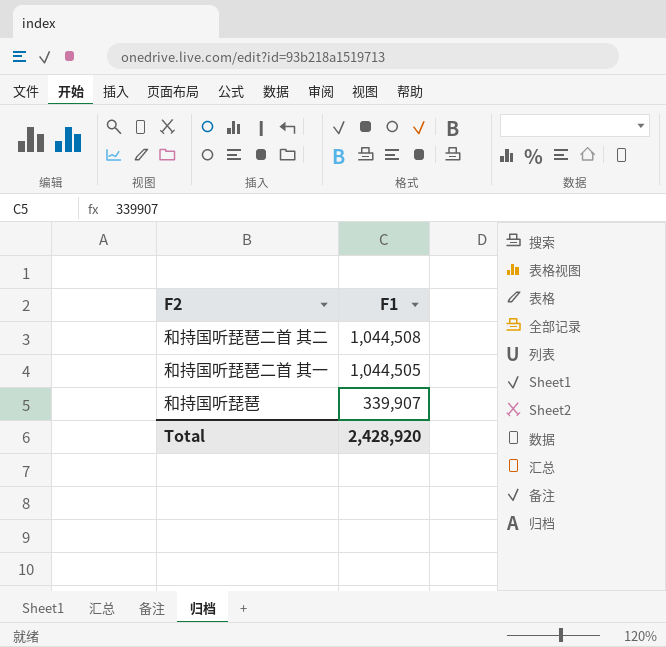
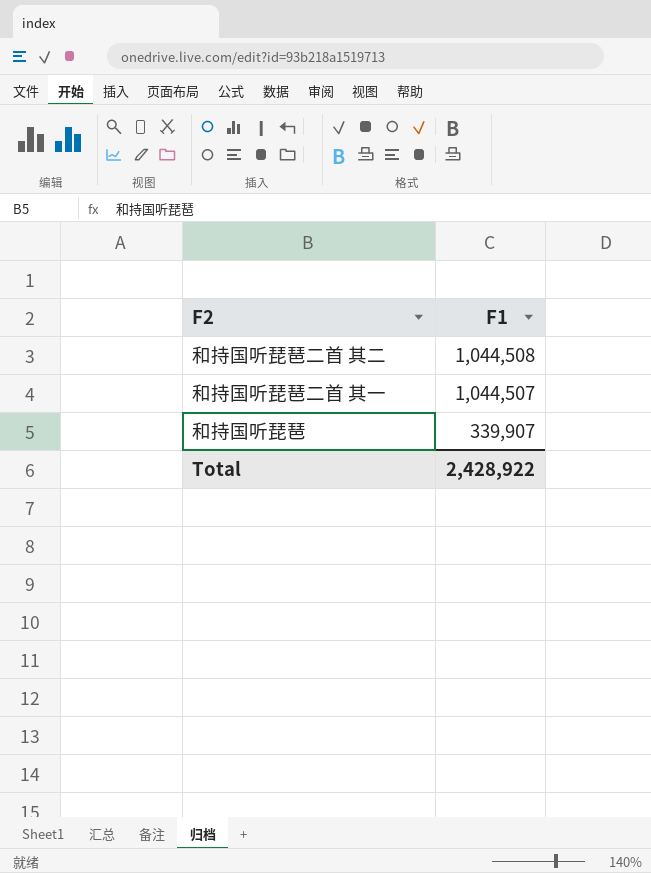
和持国听琵琶二首 其一 | F1: 1,044,505 -> 1,044,507
Total | F1: 2,428,920 -> 2,428,922

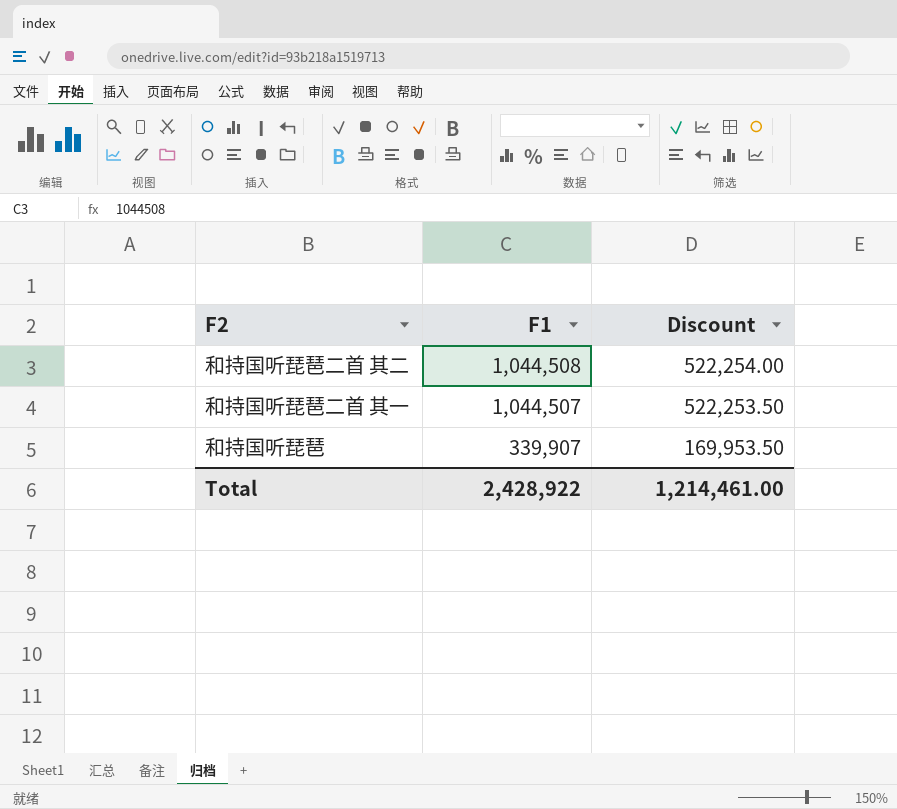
column Discount | formula: none -> [F1] * 0.5

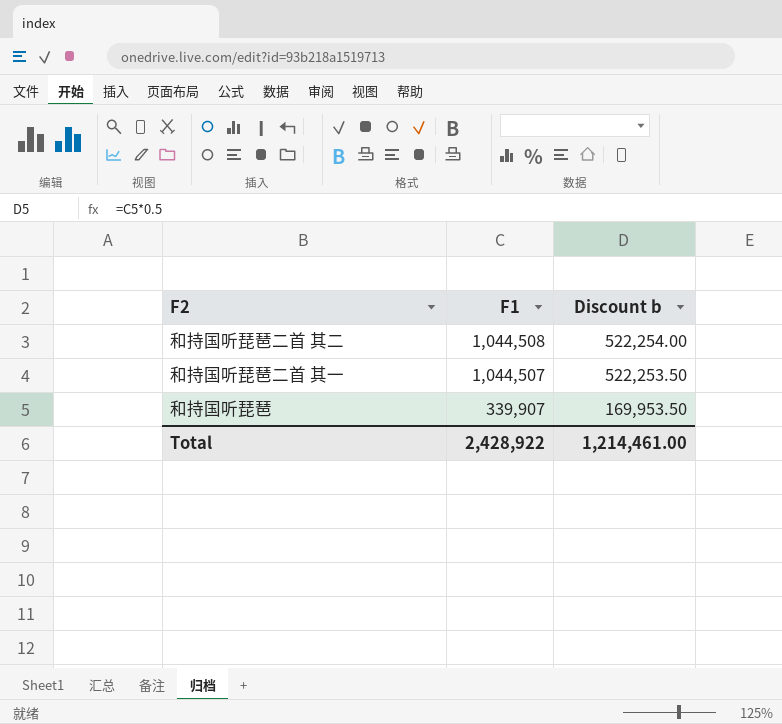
column name: Discount -> Discount b

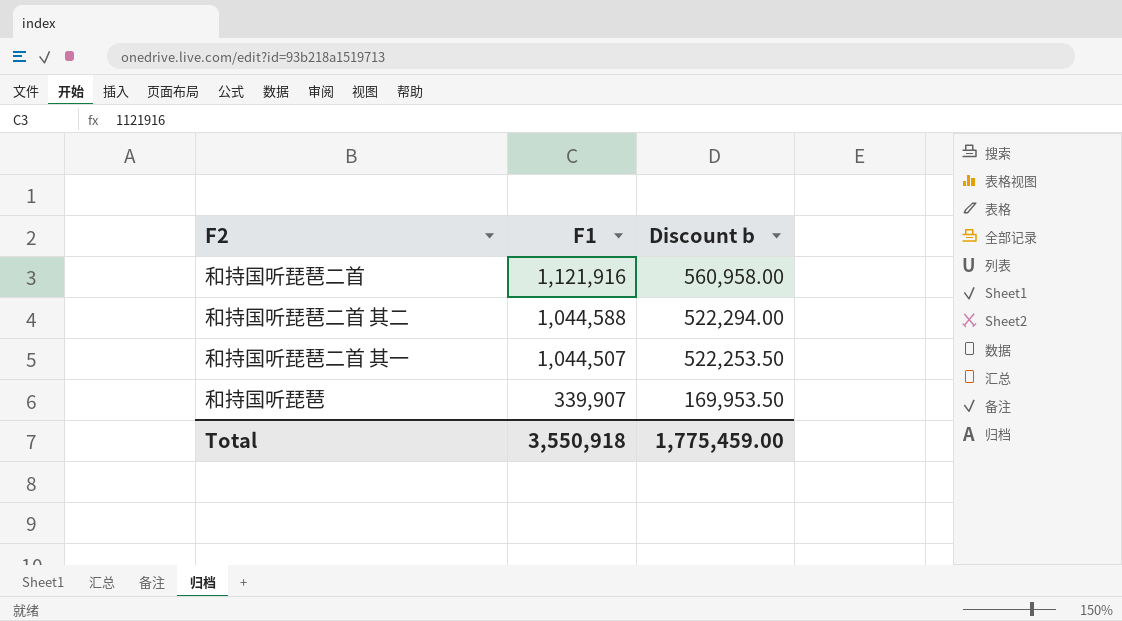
row 和持国听琵琶二首: none -> 1,121,916 | 560,958.00
和持国听琵琶二首 其二 | F1: 1,044,508 -> 1,044,588
和持国听琵琶二首 其二 | Discount b: 522,254.00 -> 522,294.00
Total | F1: 2,428,922 -> 3,550,918
Total | Discount b: 1,214,461.00 -> 1,775,459.00

